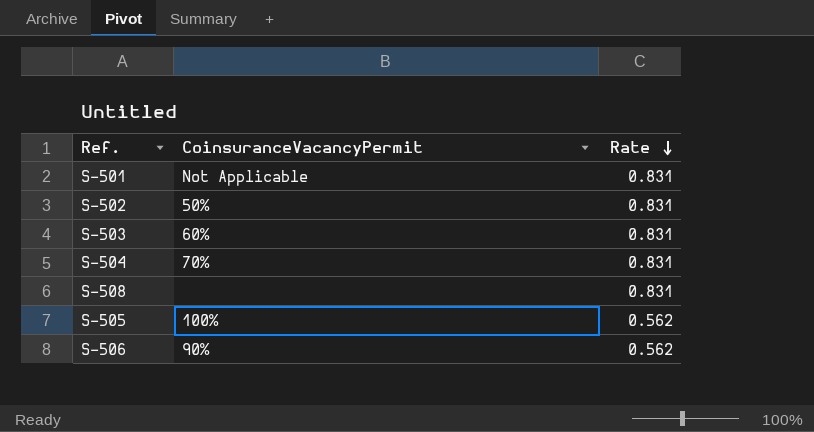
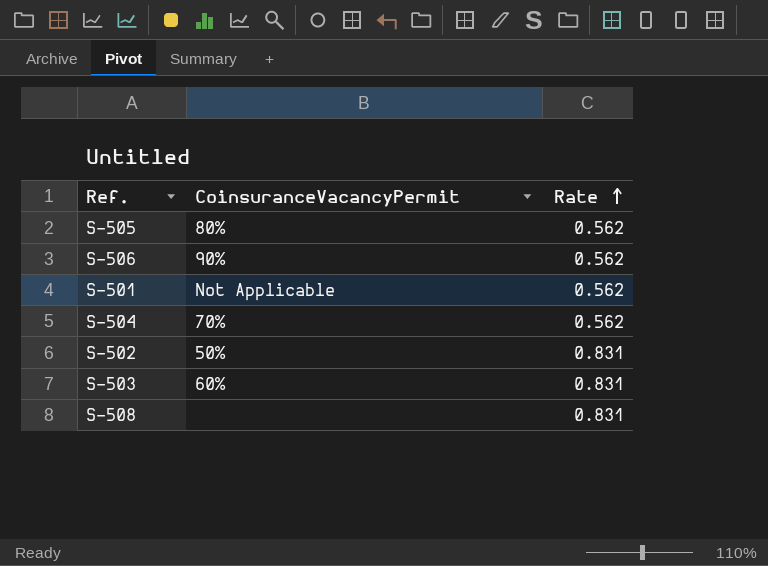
row order: Rate descending -> Rate ascending
S-505 | CoinsuranceVacancyPermit: 100% -> 80%
S-501 | Rate: 0.831 -> 0.562
S-504 | Rate: 0.831 -> 0.562

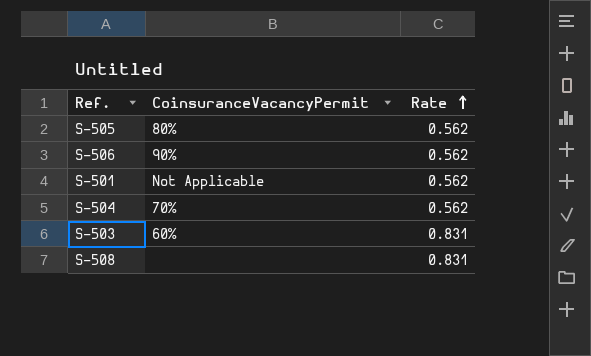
row S-502: 50% | 0.831 -> none

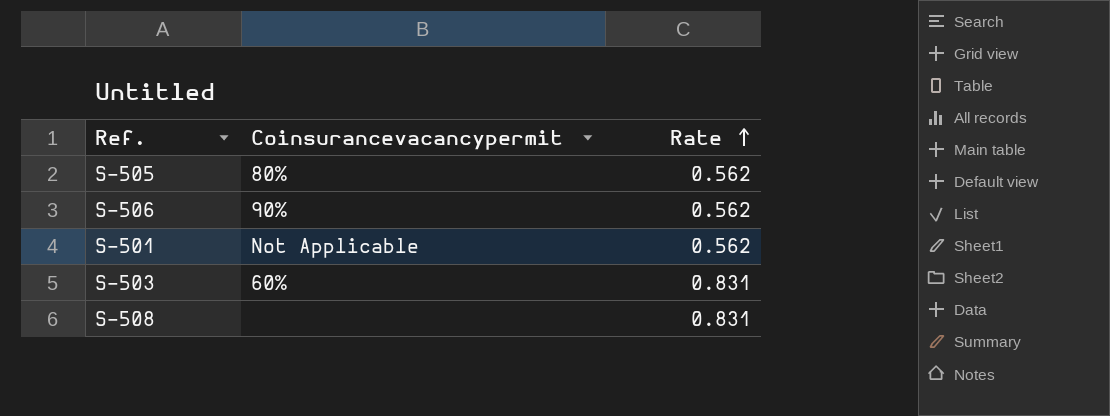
column name: CoinsuranceVacancyPermit -> Coinsurancevacancypermit
row S-504: 70% | 0.562 -> none

